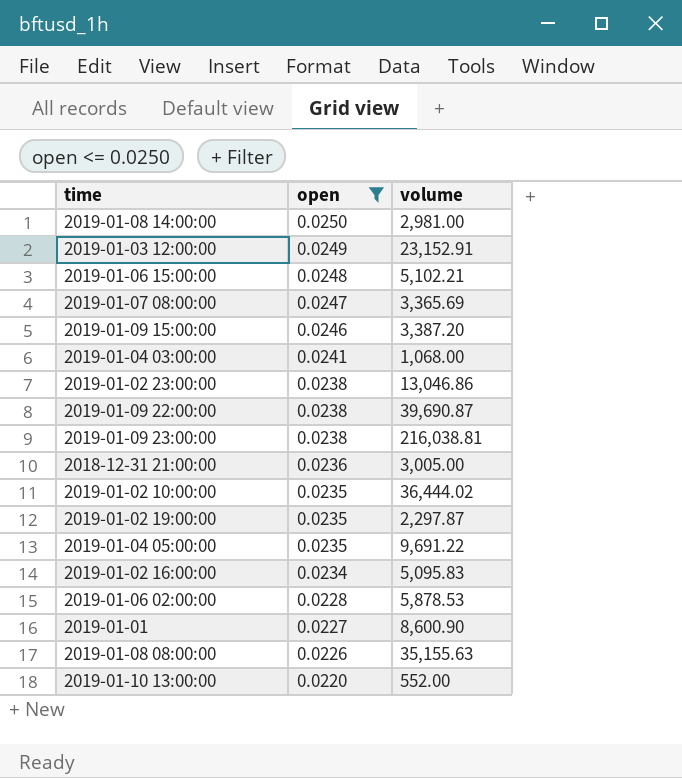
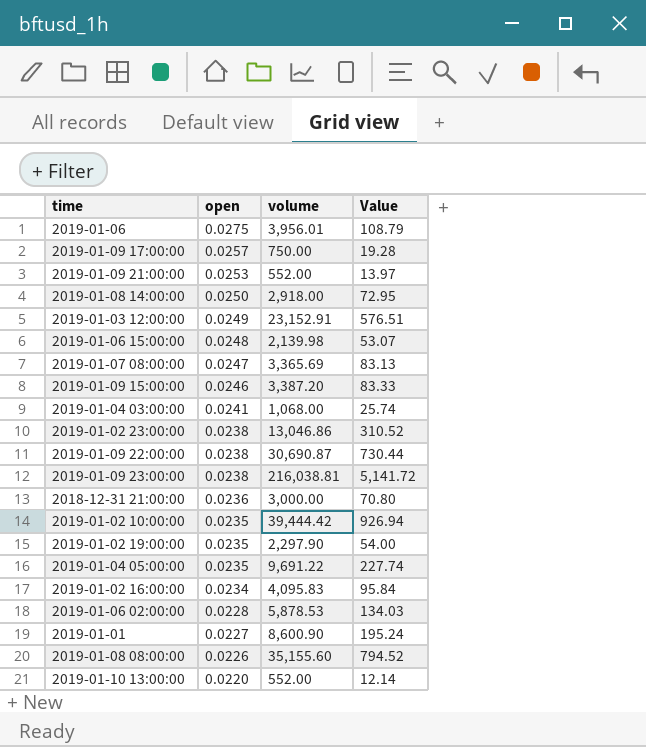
filter: open <= 0.0250 -> none
column Value | formula: none -> [open] * [volume]
2019-01-08 14:00:00 | volume: 2,981.00 -> 2,918.00
2019-01-06 15:00:00 | volume: 5,102.21 -> 2,139.98
2019-01-09 22:00:00 | volume: 39,690.87 -> 30,690.87
2018-12-31 21:00:00 | volume: 3,005.00 -> 3,000.00
2019-01-02 10:00:00 | volume: 36,444.02 -> 39,444.42
2019-01-02 19:00:00 | volume: 2,297.87 -> 2,297.90
2019-01-02 16:00:00 | volume: 5,095.83 -> 4,095.83
2019-01-08 08:00:00 | volume: 35,155.63 -> 35,155.60

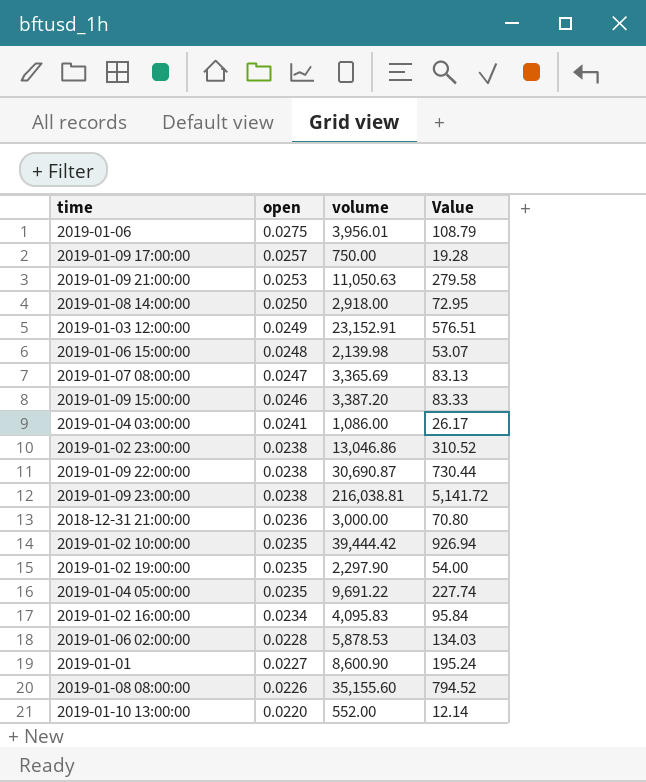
2019-01-09 21:00:00 | volume: 552.00 -> 11,050.63
2019-01-09 21:00:00 | Value: 13.97 -> 279.58
2019-01-04 03:00:00 | volume: 1,068.00 -> 1,086.00
2019-01-04 03:00:00 | Value: 25.74 -> 26.17

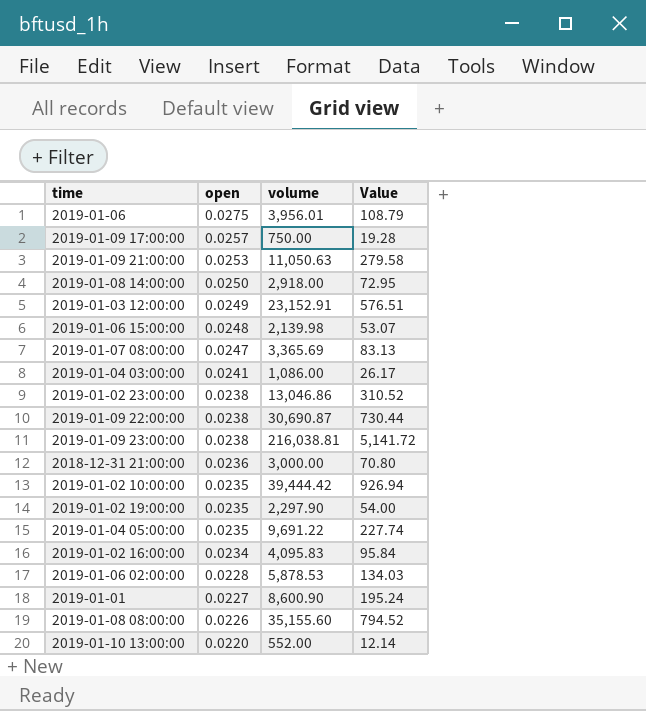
row 2019-01-09 15:00:00: 0.0246 | 3,387.20 | 83.33 -> none

